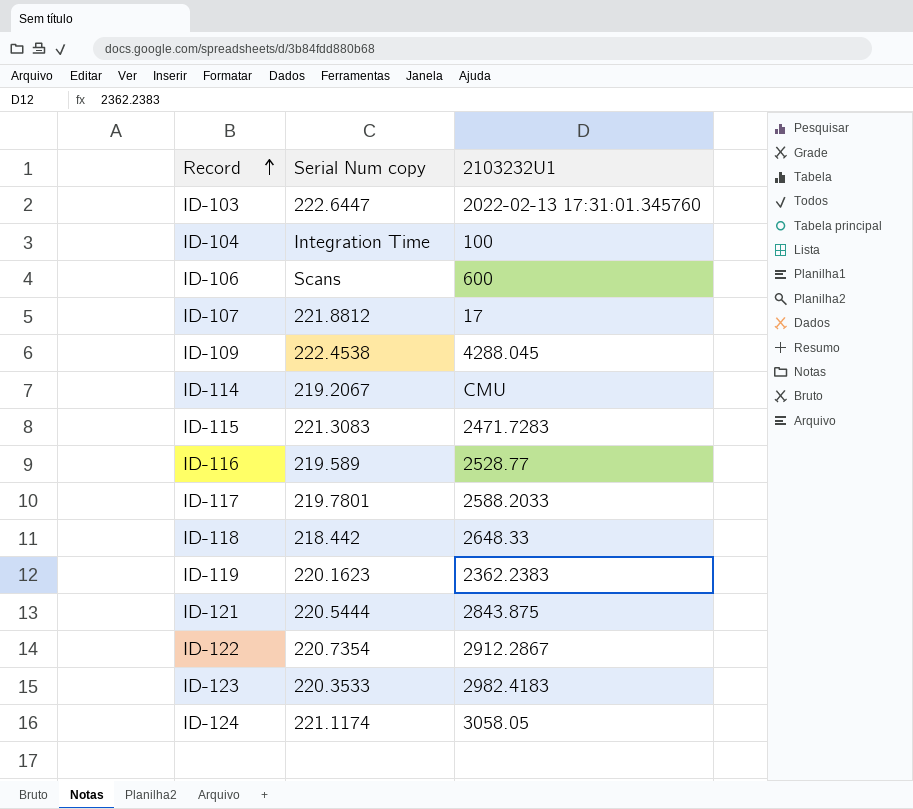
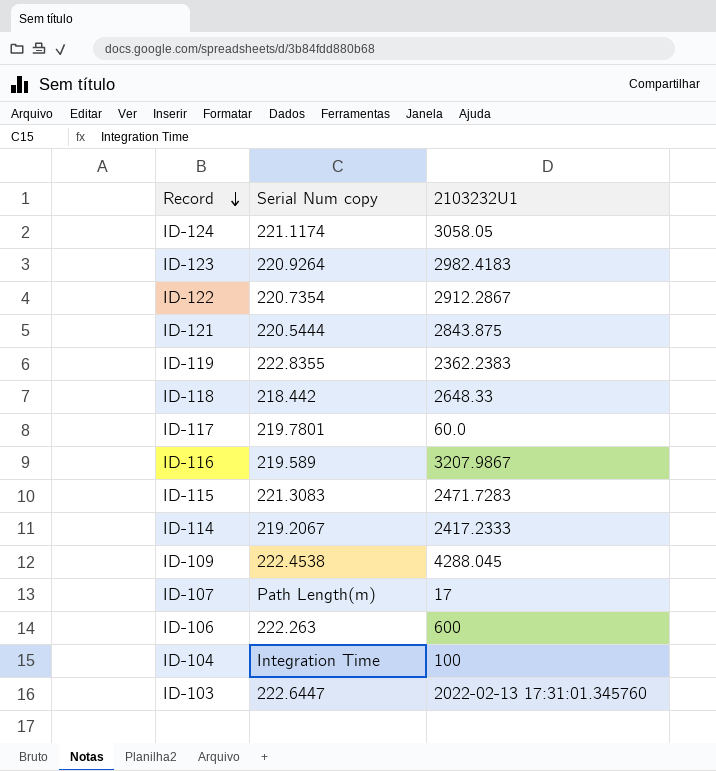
row order: Record ascending -> Record descending
ID-123 | Serial Num copy: 220.3533 -> 220.9264
ID-119 | Serial Num copy: 220.1623 -> 222.8355
ID-117 | 2103232U1: 2588.2033 -> 60.0
ID-116 | 2103232U1: 2528.77 -> 3207.9867
ID-114 | 2103232U1: CMU -> 2417.2333
ID-107 | Serial Num copy: 221.8812 -> Path Length(m)
ID-106 | Serial Num copy: Scans -> 222.263

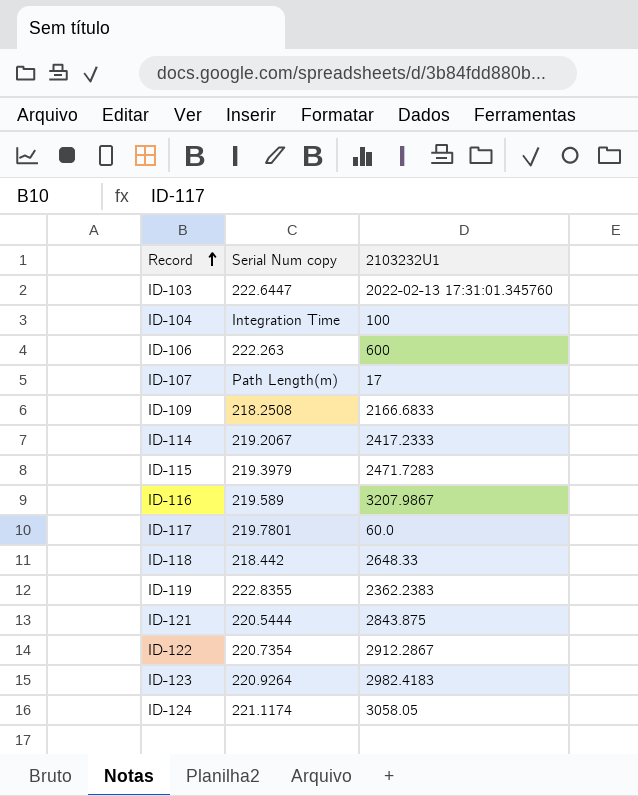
row order: Record descending -> Record ascending
ID-109 | Serial Num copy: 222.4538 -> 218.2508
ID-109 | 2103232U1: 4288.045 -> 2166.6833
ID-115 | Serial Num copy: 221.3083 -> 219.3979

